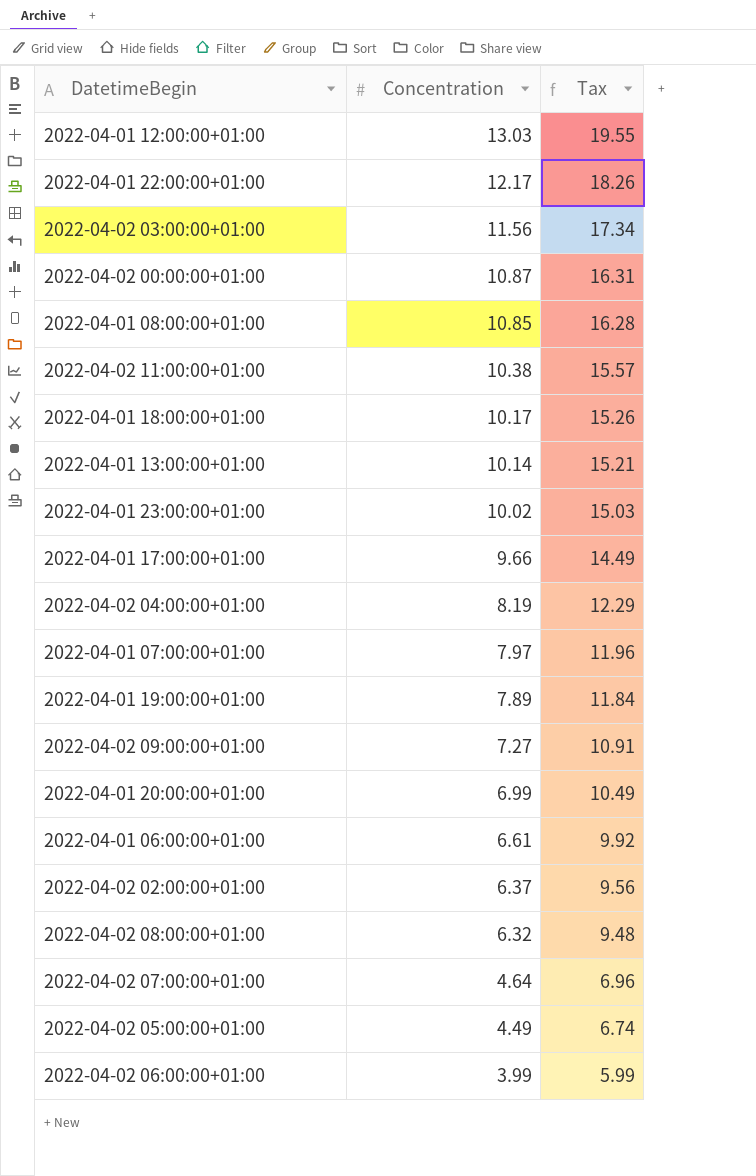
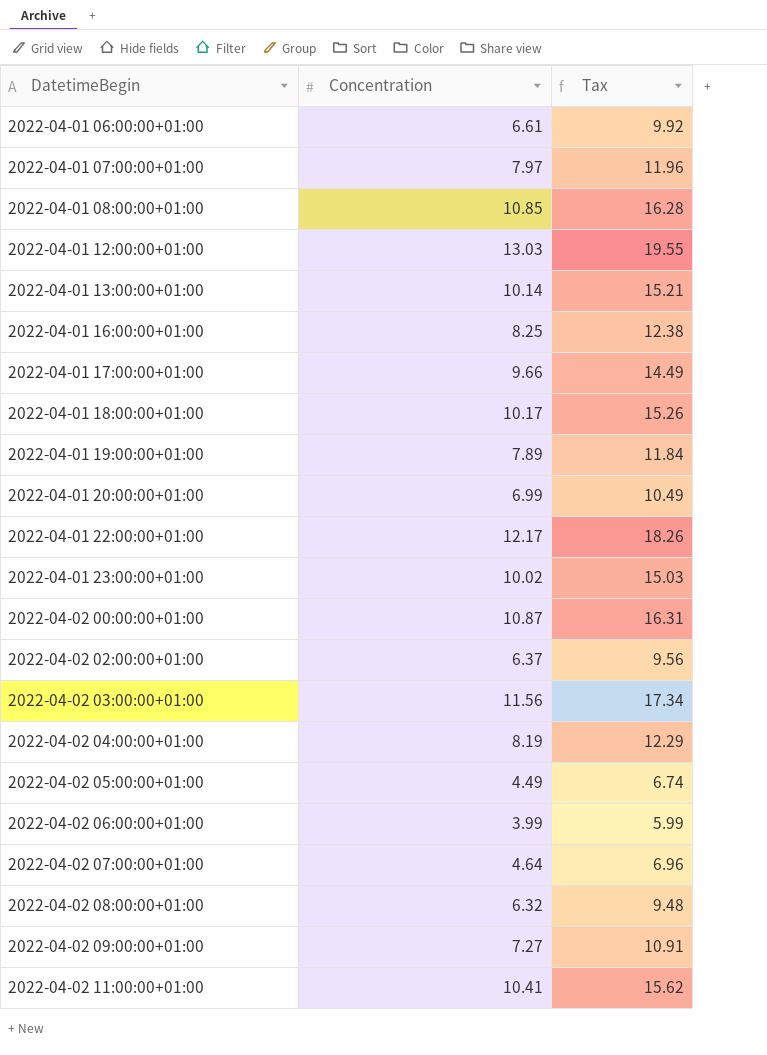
row order: Concentration descending -> DatetimeBegin ascending
row 2022-04-01 16:00:00+01:00: none -> 8.25 | 12.38
2022-04-02 11:00:00+01:00 | Concentration: 10.38 -> 10.41
2022-04-02 11:00:00+01:00 | Tax: 15.57 -> 15.62

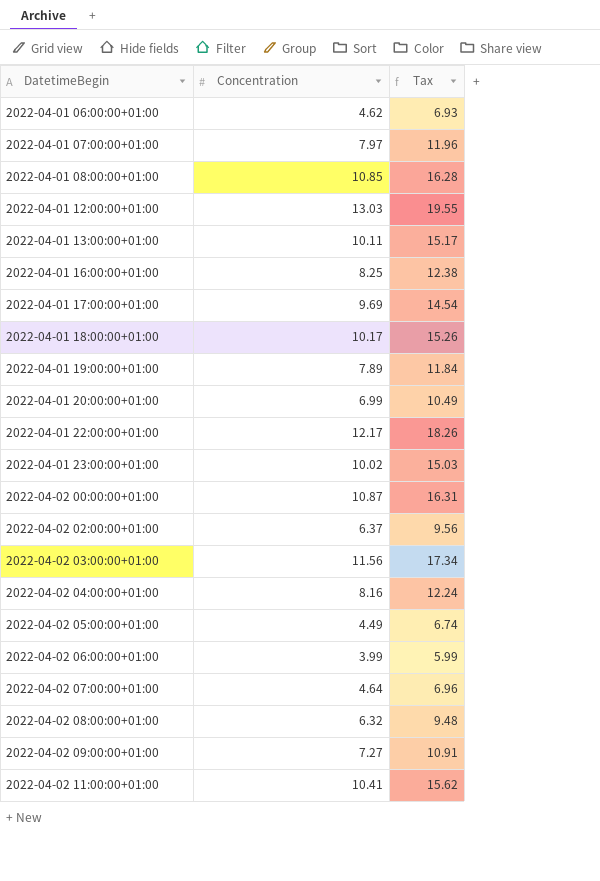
2022-04-01 06:00:00+01:00 | Concentration: 6.61 -> 4.62
2022-04-01 06:00:00+01:00 | Tax: 9.92 -> 6.93
2022-04-01 13:00:00+01:00 | Concentration: 10.14 -> 10.11
2022-04-01 13:00:00+01:00 | Tax: 15.21 -> 15.17
2022-04-01 17:00:00+01:00 | Concentration: 9.66 -> 9.69
2022-04-01 17:00:00+01:00 | Tax: 14.49 -> 14.54
2022-04-02 04:00:00+01:00 | Concentration: 8.19 -> 8.16
2022-04-02 04:00:00+01:00 | Tax: 12.29 -> 12.24

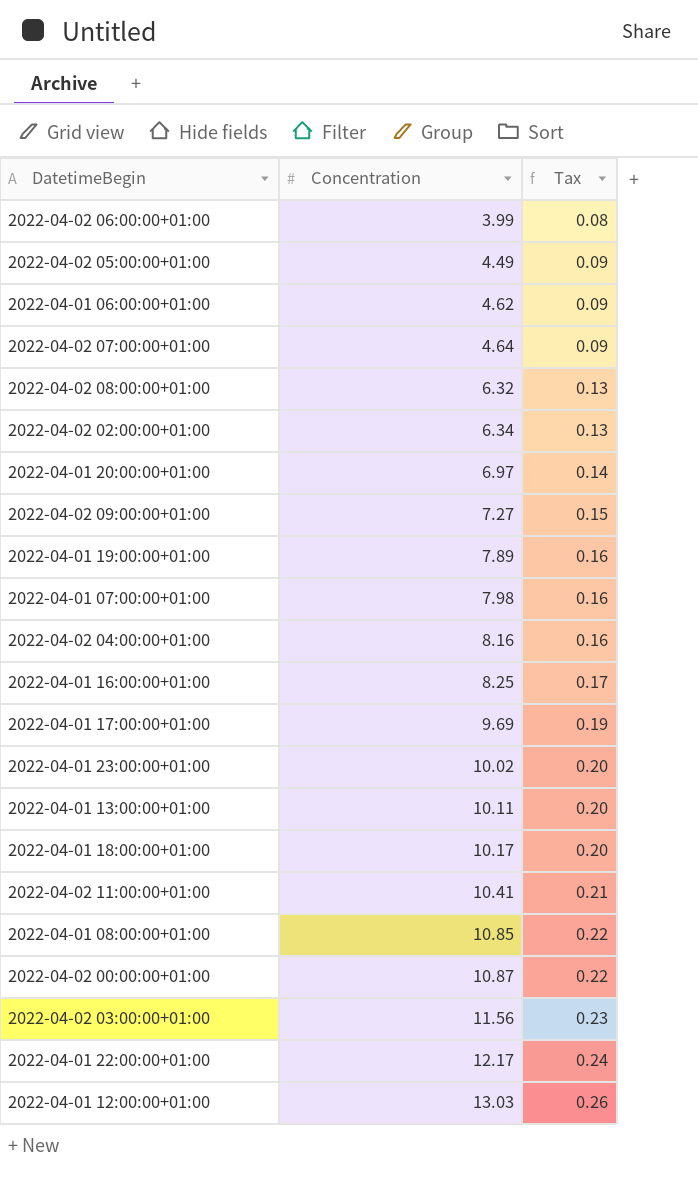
row order: DatetimeBegin ascending -> Concentration ascending
column Tax | formula: [Concentration] * 1.5 -> [Concentration] * 0.02
2022-04-02 02:00:00+01:00 | Concentration: 6.37 -> 6.34
2022-04-01 20:00:00+01:00 | Concentration: 6.99 -> 6.97
2022-04-01 07:00:00+01:00 | Concentration: 7.97 -> 7.98

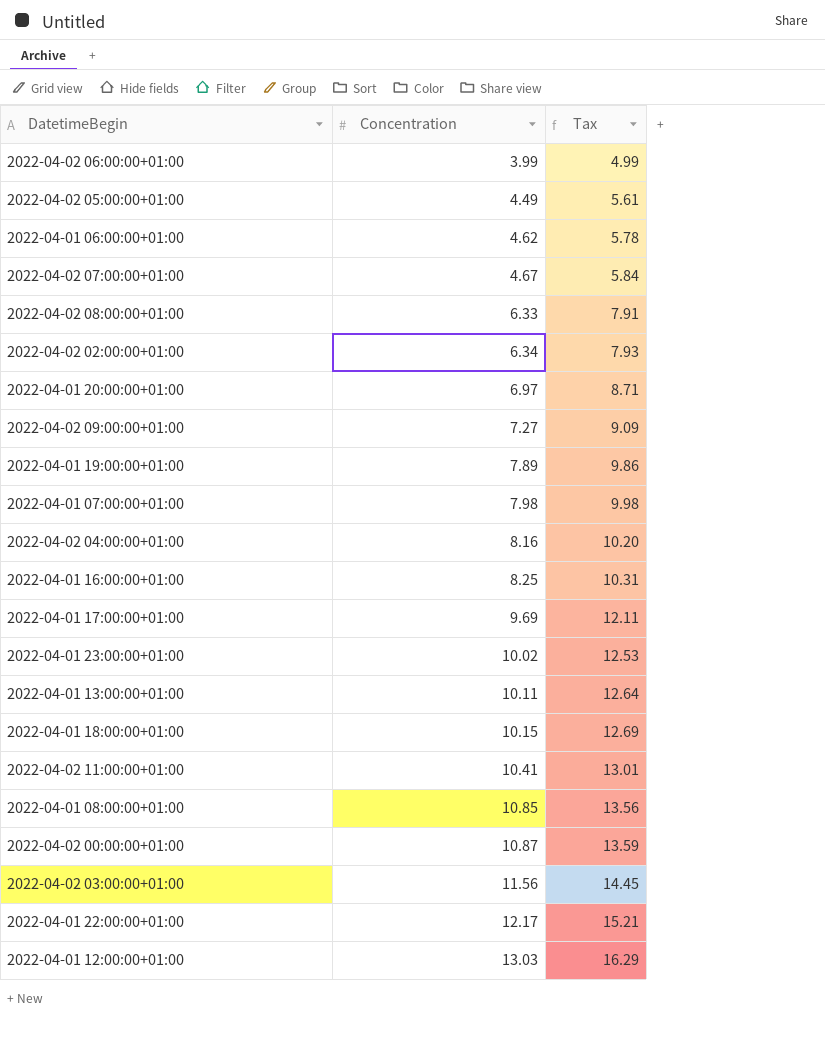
column Tax | formula: [Concentration] * 0.02 -> [Concentration] * 1.25
2022-04-02 07:00:00+01:00 | Concentration: 4.64 -> 4.67
2022-04-02 08:00:00+01:00 | Concentration: 6.32 -> 6.33
2022-04-01 18:00:00+01:00 | Concentration: 10.17 -> 10.15

